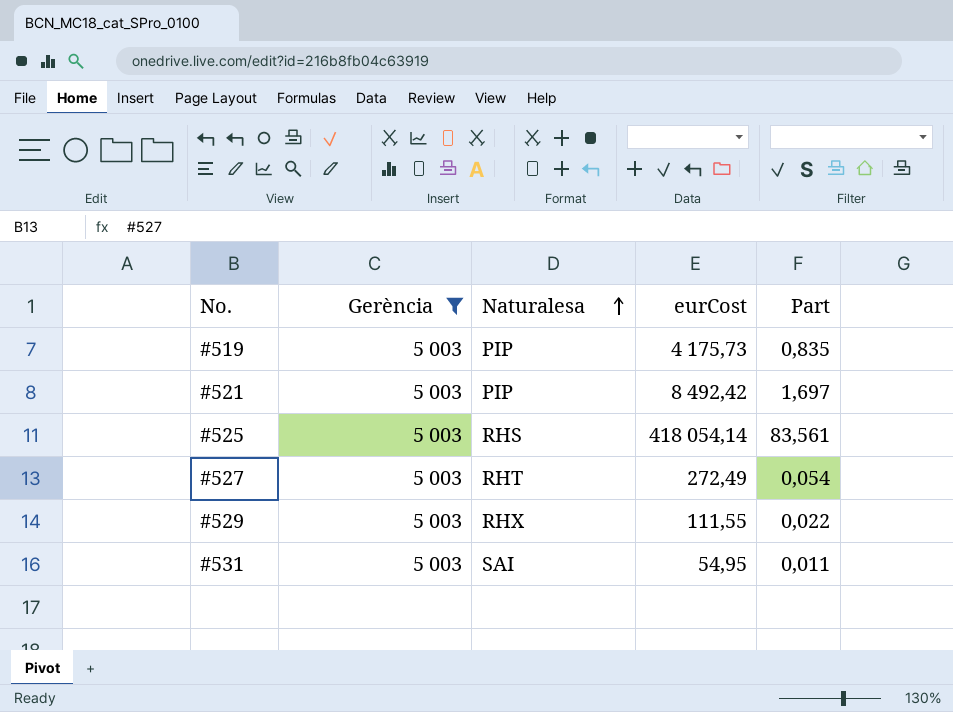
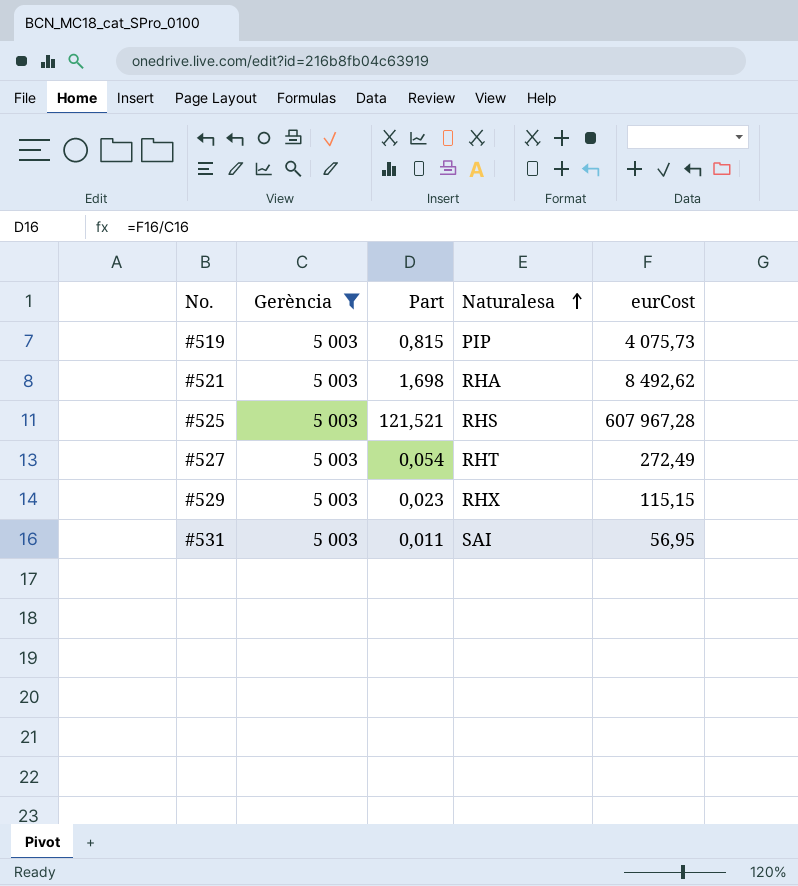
column Part | position: 5 -> 3
#519 | Part: 0,835 -> 0,815
#519 | eurCost: 4 175,73 -> 4 075,73
#521 | Part: 1,697 -> 1,698
#521 | Naturalesa: PIP -> RHA
#521 | eurCost: 8 492,42 -> 8 492,62
#525 | Part: 83,561 -> 121,521
#525 | eurCost: 418 054,14 -> 607 967,28
#529 | Part: 0,022 -> 0,023
#529 | eurCost: 111,55 -> 115,15
#531 | eurCost: 54,95 -> 56,95

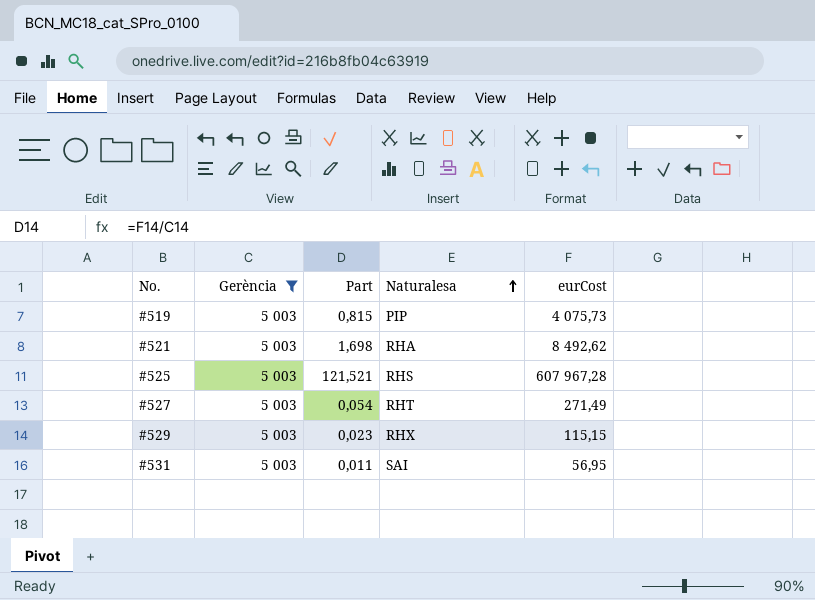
#527 | eurCost: 272,49 -> 271,49

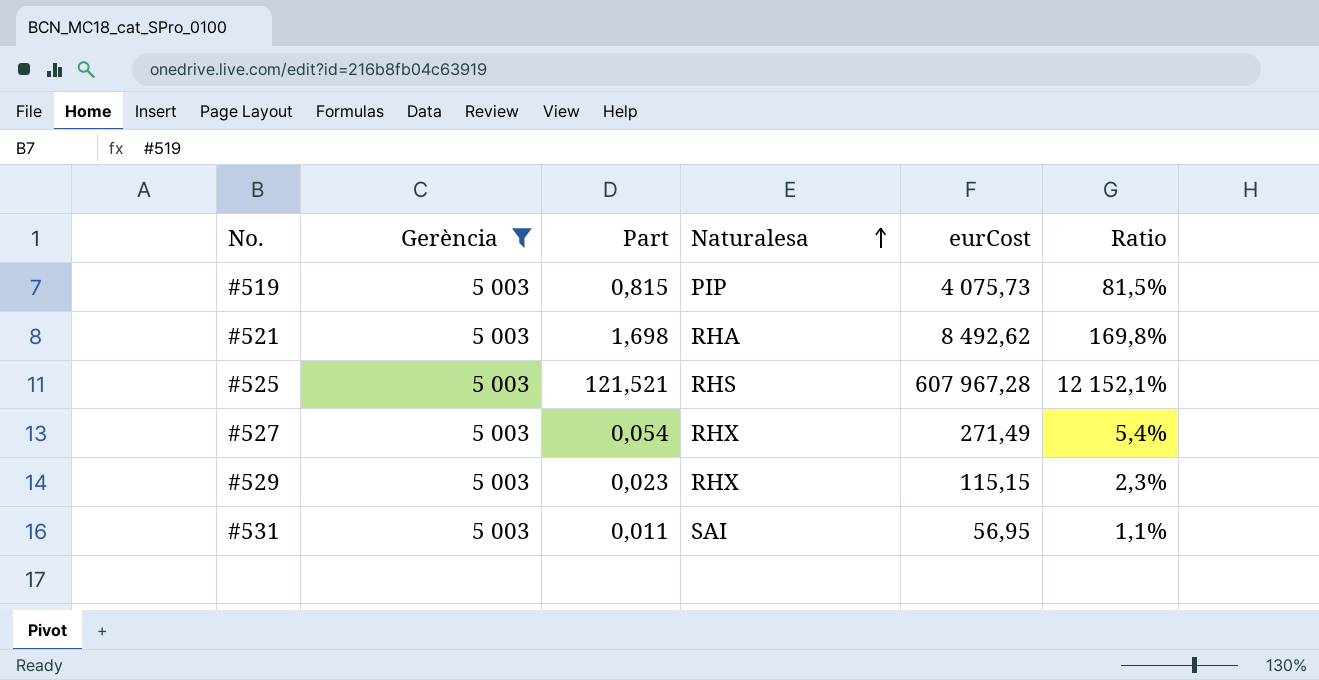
column Ratio | formula: none -> [eurCost] / [Gerència]
#527 | Naturalesa: RHT -> RHX

